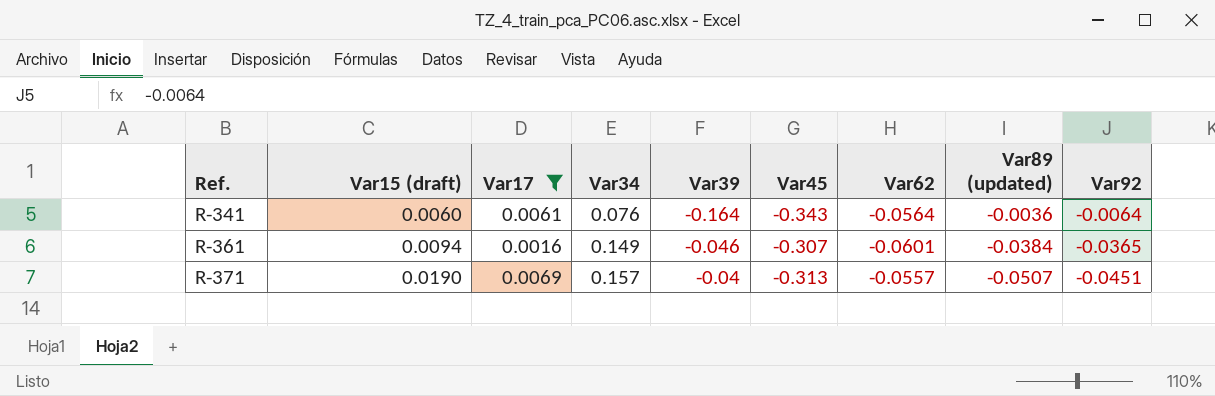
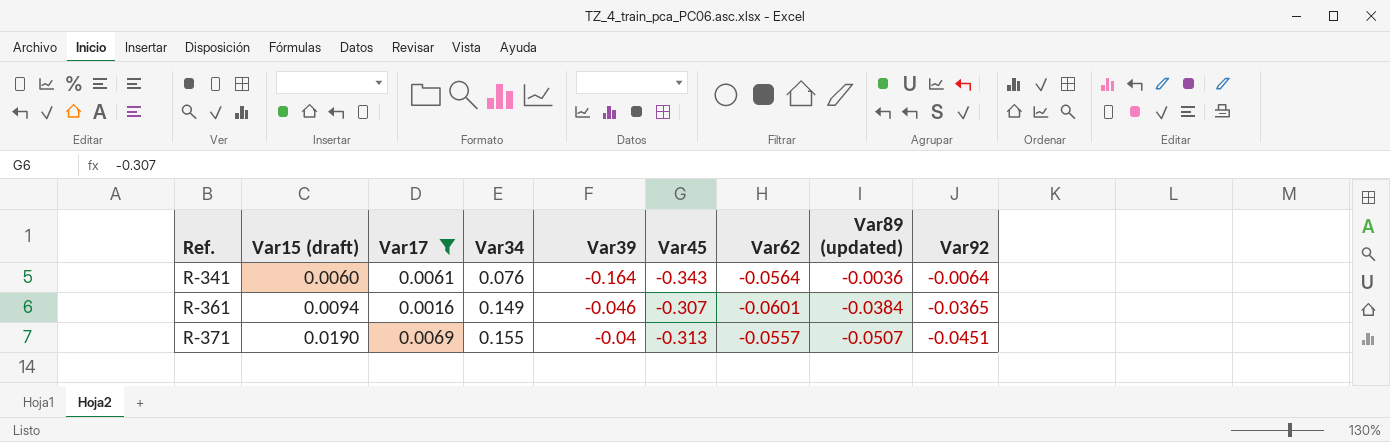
R-371 | Var34: 0.157 -> 0.155

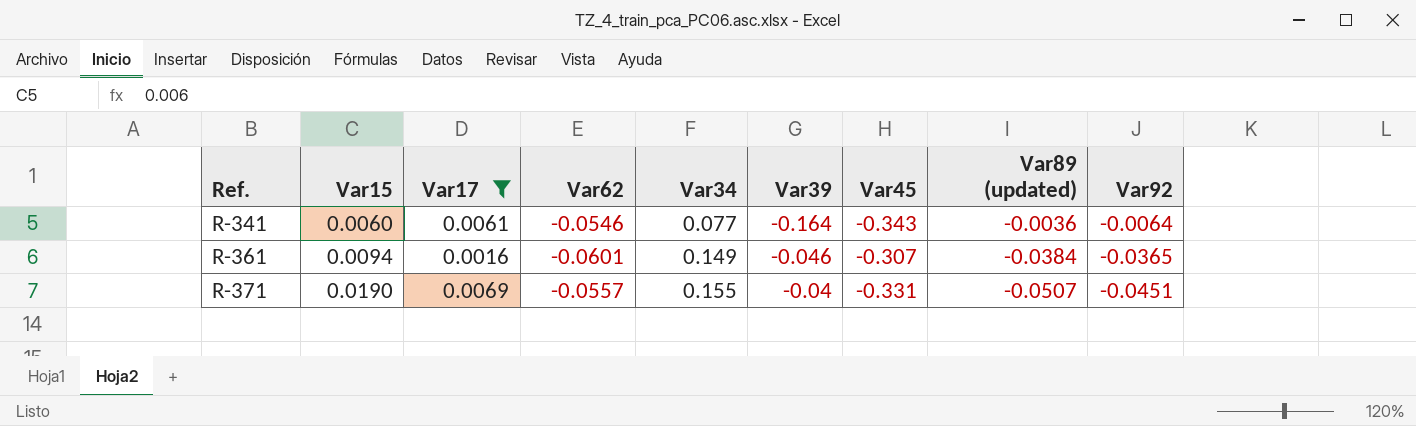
column name: Var15 (draft) -> Var15
column Var62 | position: 7 -> 4
R-341 | Var62: -0.0564 -> -0.0546
R-341 | Var34: 0.076 -> 0.077
R-371 | Var45: -0.313 -> -0.331

